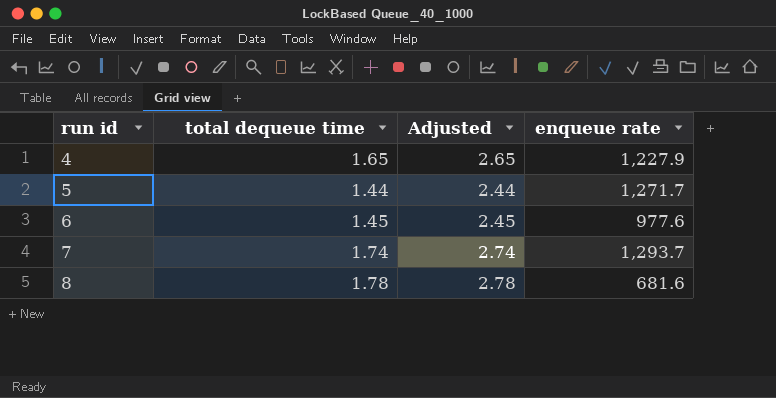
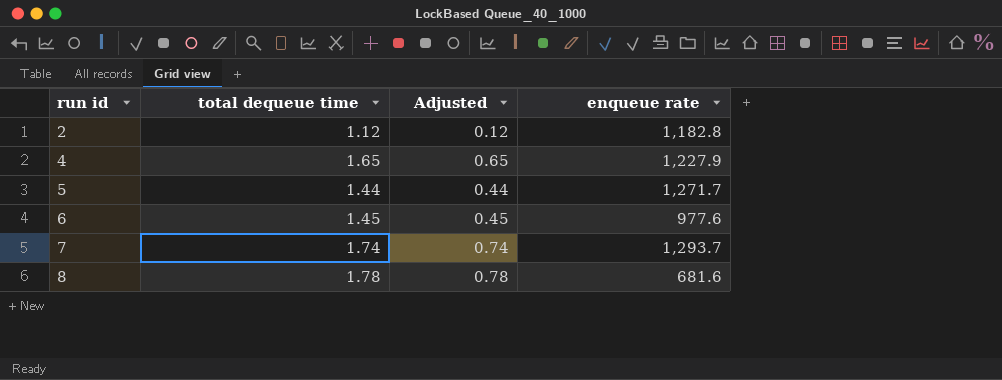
column Adjusted | formula: [total dequeue time] + 1 -> [total dequeue time] - 1
row 2: none -> 1.12 | 0.12 | 1,182.8

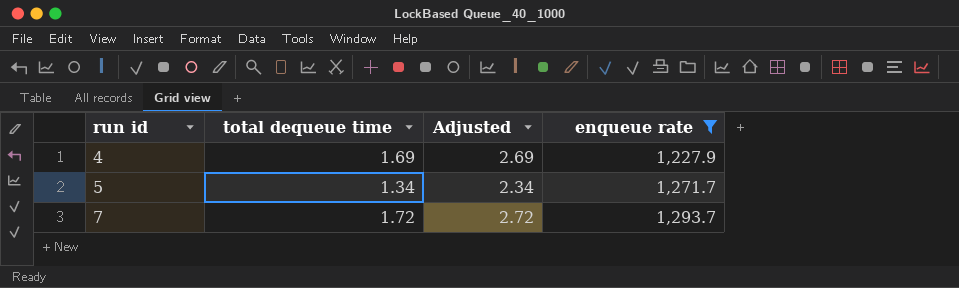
filter: none -> enqueue rate >= 1,227.9
column Adjusted | formula: [total dequeue time] - 1 -> [total dequeue time] + 1
4 | total dequeue time: 1.65 -> 1.69
5 | total dequeue time: 1.44 -> 1.34
7 | total dequeue time: 1.74 -> 1.72

